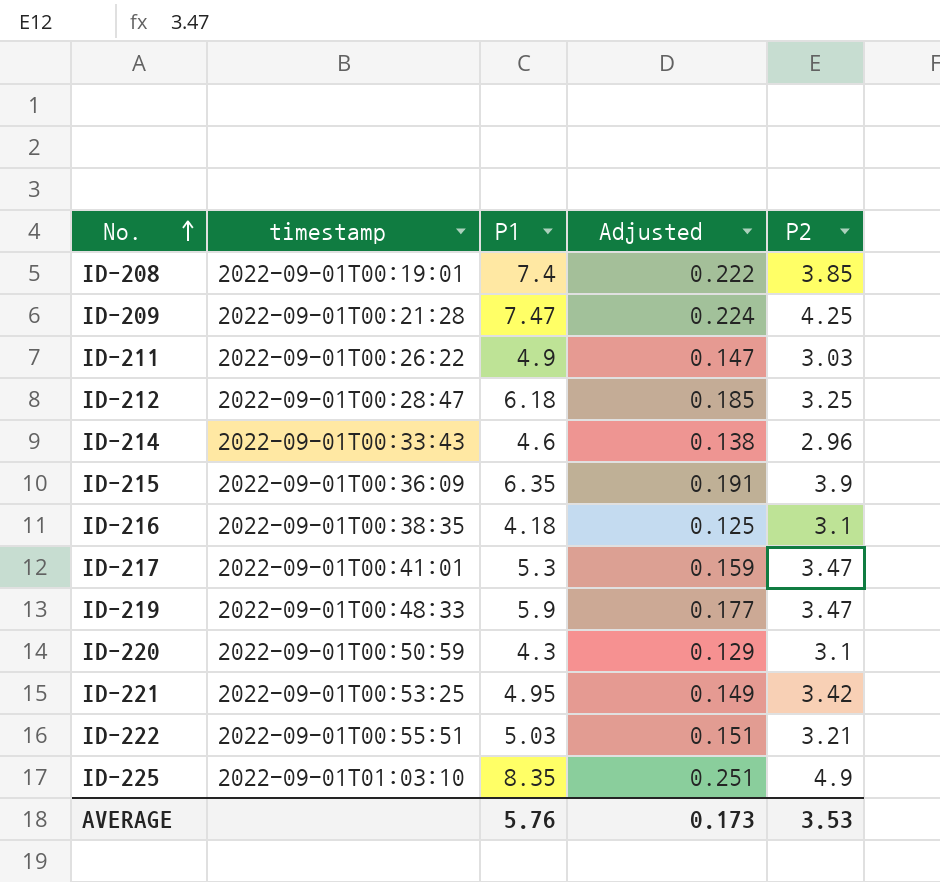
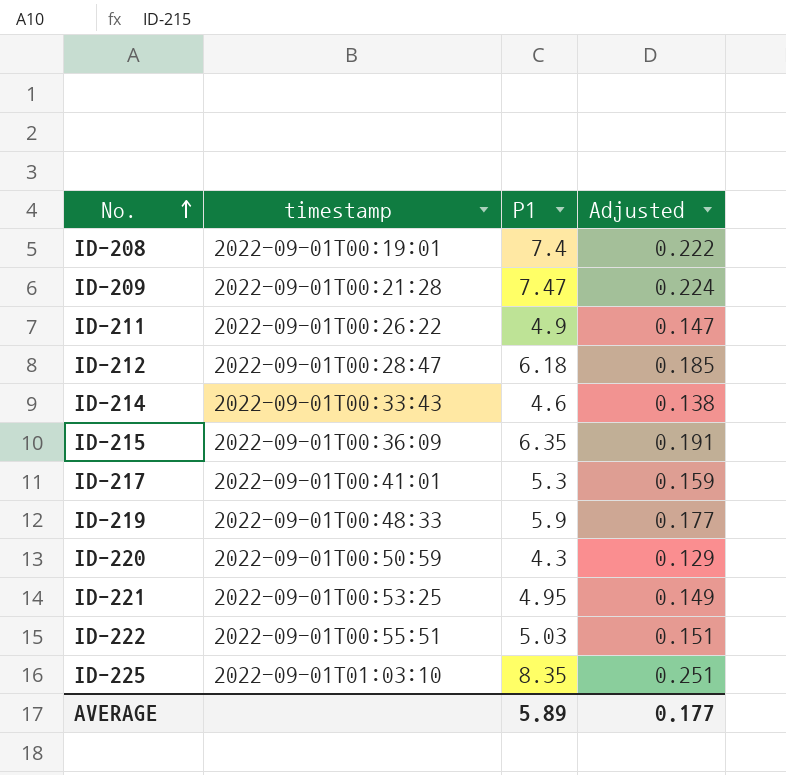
column P2 | position: 5 -> none
row ID-216: 2022-09-01T00:38:35 | 4.18 | 0.125 | 3.1 -> none
AVERAGE | P1: 5.76 -> 5.89
AVERAGE | Adjusted: 0.173 -> 0.177

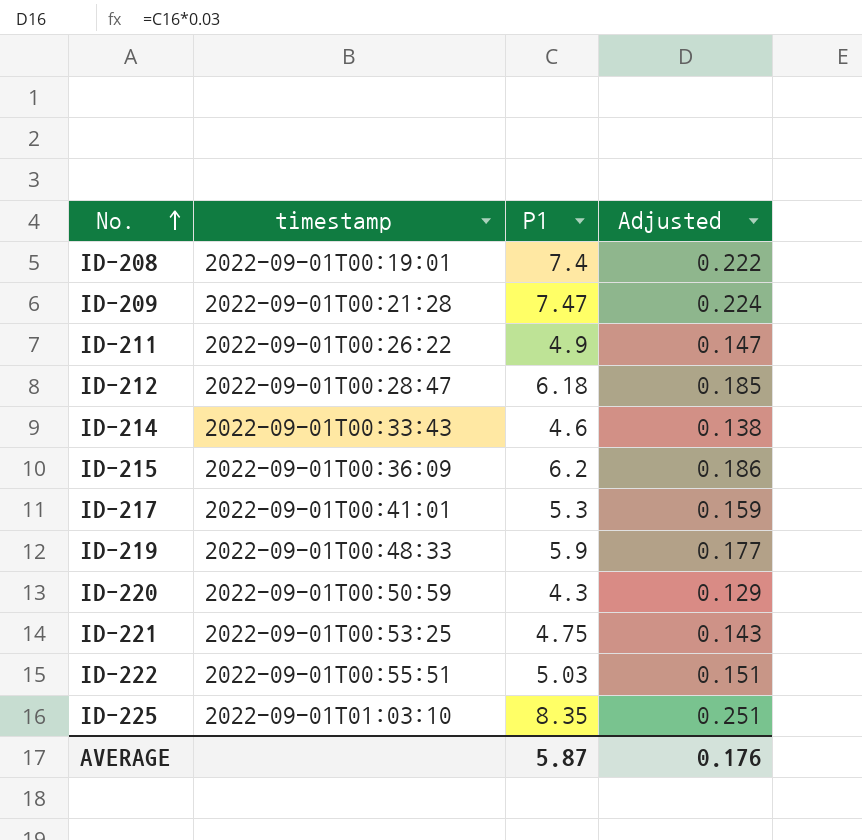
ID-215 | P1: 6.35 -> 6.2
ID-215 | Adjusted: 0.191 -> 0.186
ID-221 | P1: 4.95 -> 4.75
ID-221 | Adjusted: 0.149 -> 0.143
AVERAGE | P1: 5.89 -> 5.87
AVERAGE | Adjusted: 0.177 -> 0.176

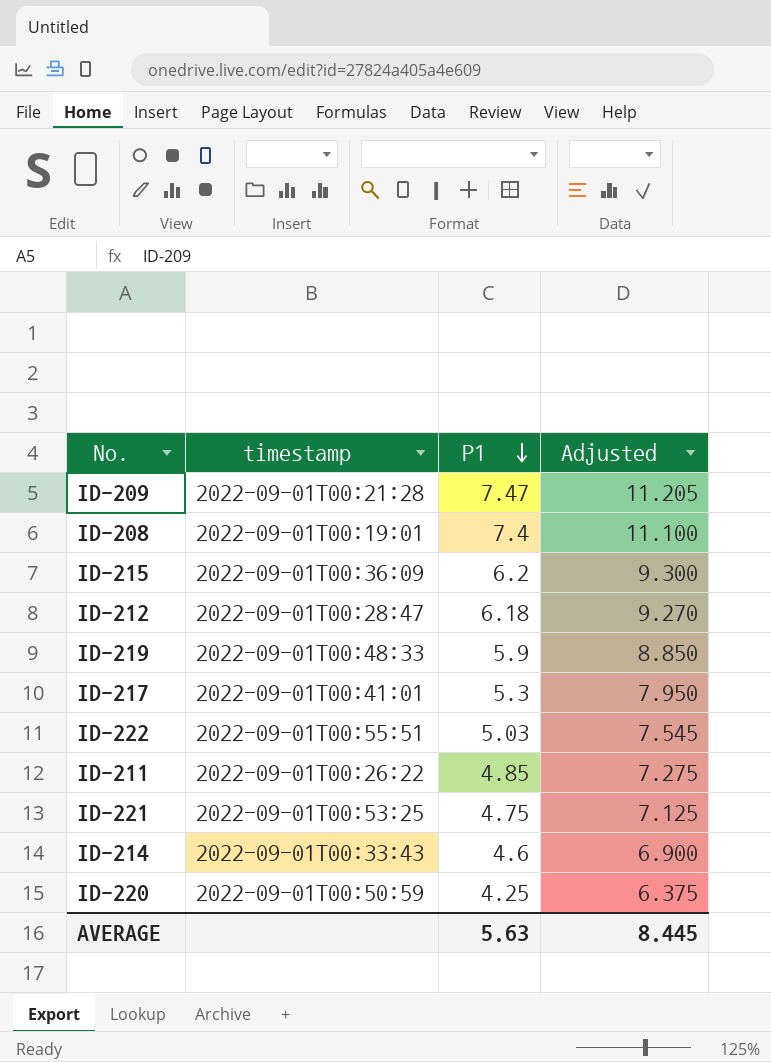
row order: No. ascending -> P1 descending
column Adjusted | formula: [P1] * 0.03 -> [P1] * 1.5
row ID-225: 2022-09-01T01:03:10 | 8.35 | 0.251 -> none
ID-211 | P1: 4.9 -> 4.85
ID-220 | P1: 4.3 -> 4.25
AVERAGE | P1: 5.87 -> 5.63
AVERAGE | Adjusted: 0.176 -> 8.445

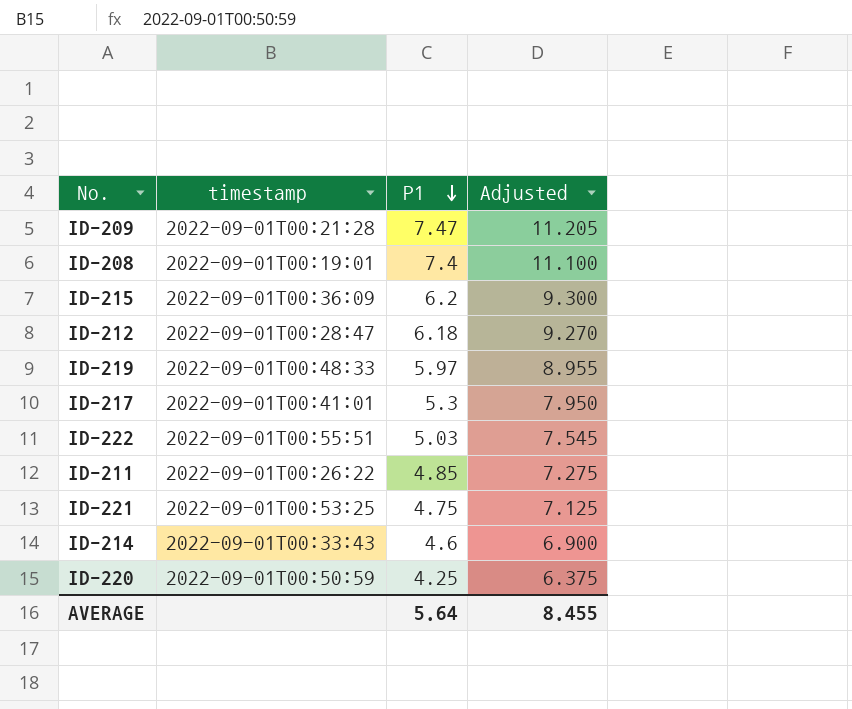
ID-219 | P1: 5.9 -> 5.97
ID-219 | Adjusted: 8.850 -> 8.955
AVERAGE | P1: 5.63 -> 5.64
AVERAGE | Adjusted: 8.445 -> 8.455

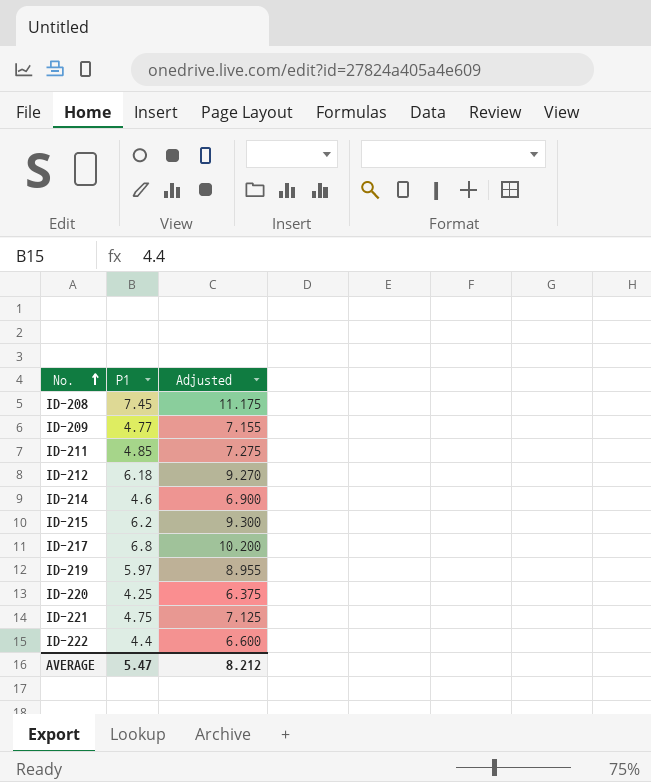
row order: P1 descending -> No. ascending
column timestamp | position: 2 -> none
ID-208 | P1: 7.4 -> 7.45
ID-208 | Adjusted: 11.100 -> 11.175
ID-209 | P1: 7.47 -> 4.77
ID-209 | Adjusted: 11.205 -> 7.155
ID-217 | P1: 5.3 -> 6.8
ID-217 | Adjusted: 7.950 -> 10.200
ID-222 | P1: 5.03 -> 4.4
ID-222 | Adjusted: 7.545 -> 6.600
AVERAGE | P1: 5.64 -> 5.47
AVERAGE | Adjusted: 8.455 -> 8.212

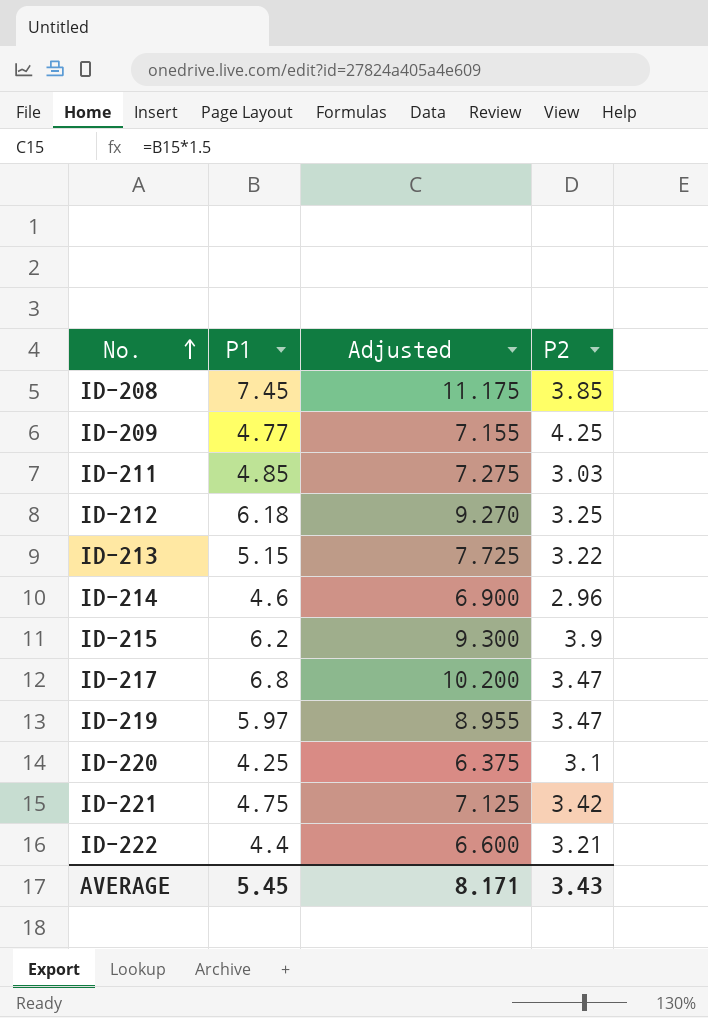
column P2 | position: none -> 4
row ID-213: none -> 5.15 | 7.725 | 3.22
AVERAGE | P1: 5.47 -> 5.45
AVERAGE | Adjusted: 8.212 -> 8.171

